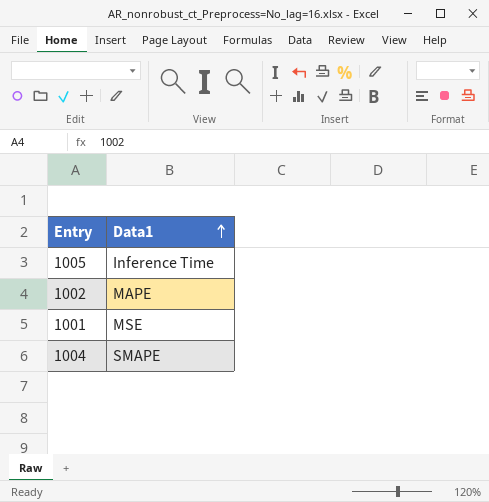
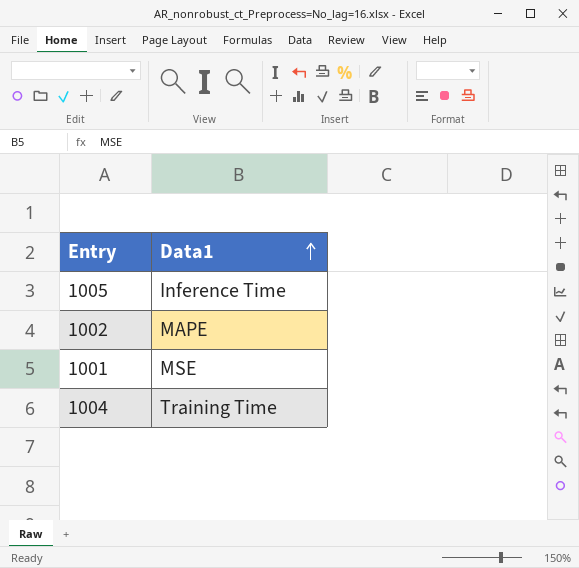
1004 | Data1: SMAPE -> Training Time

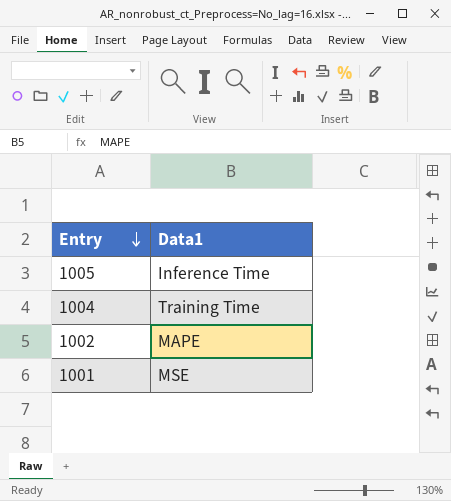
row order: Data1 ascending -> Entry descending

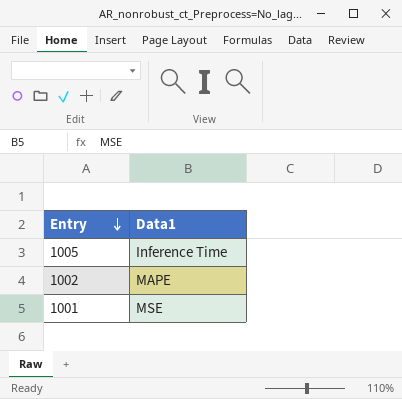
row 1004: Training Time -> none

